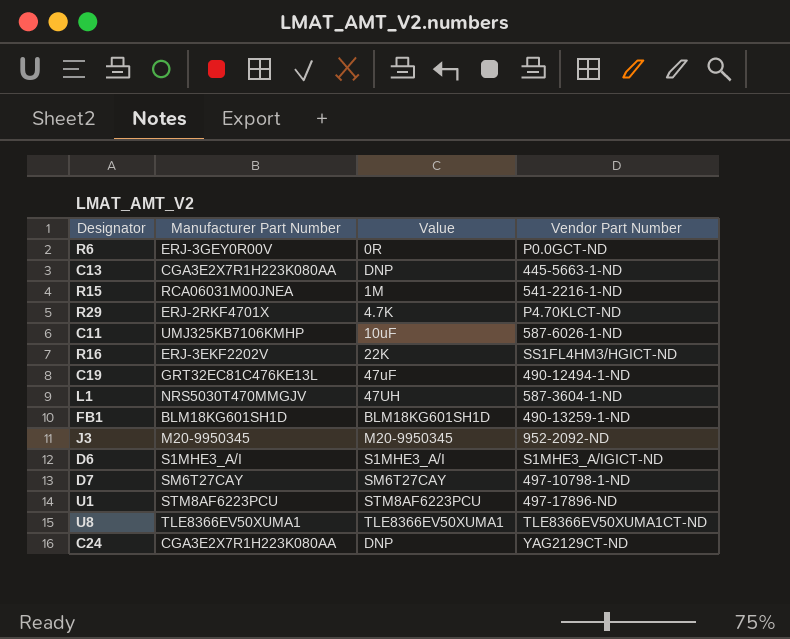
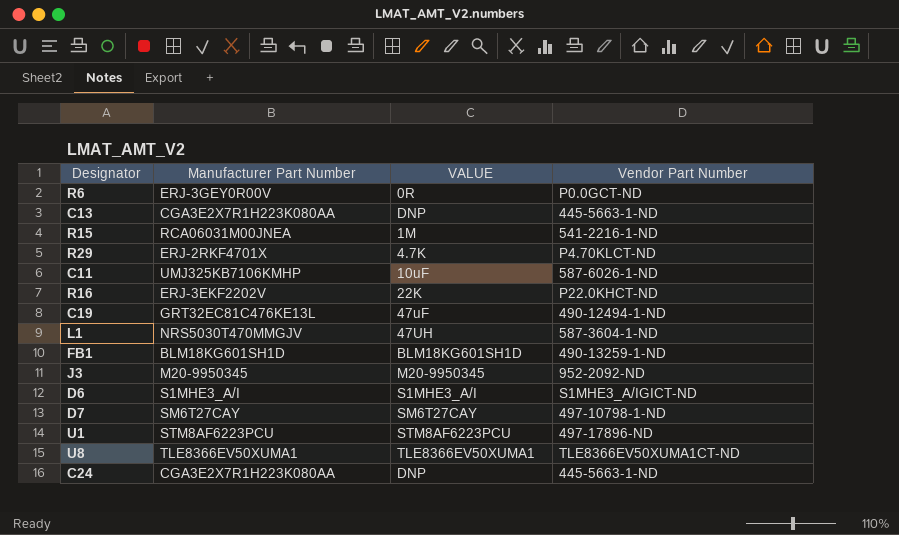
column name: Value -> VALUE
R16 | Vendor Part Number: SS1FL4HM3/HGICT-ND -> P22.0KHCT-ND
C24 | Vendor Part Number: YAG2129CT-ND -> 445-5663-1-ND

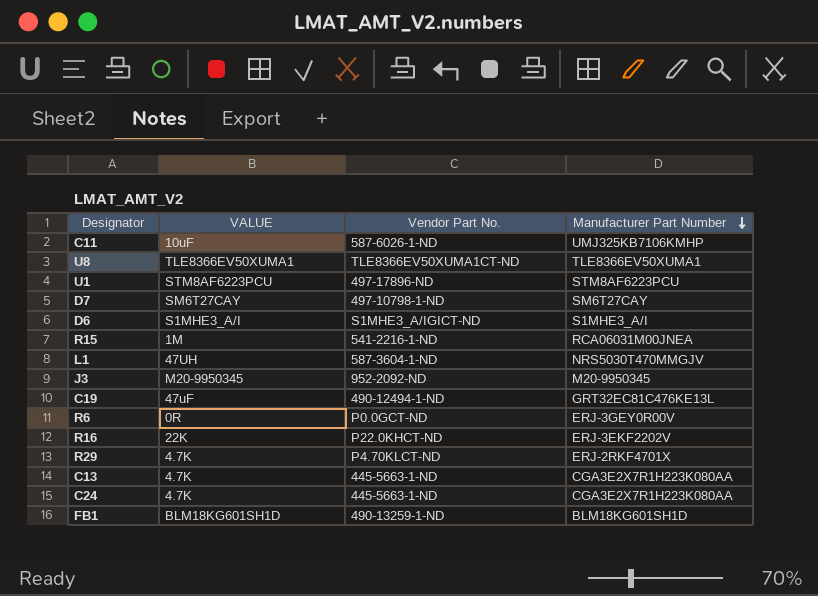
row order: none -> Manufacturer Part Number descending
column name: Vendor Part Number -> Vendor Part No.
column Manufacturer Part Number | position: 2 -> 4
C13 | VALUE: DNP -> 4.7K
C24 | VALUE: DNP -> 4.7K

